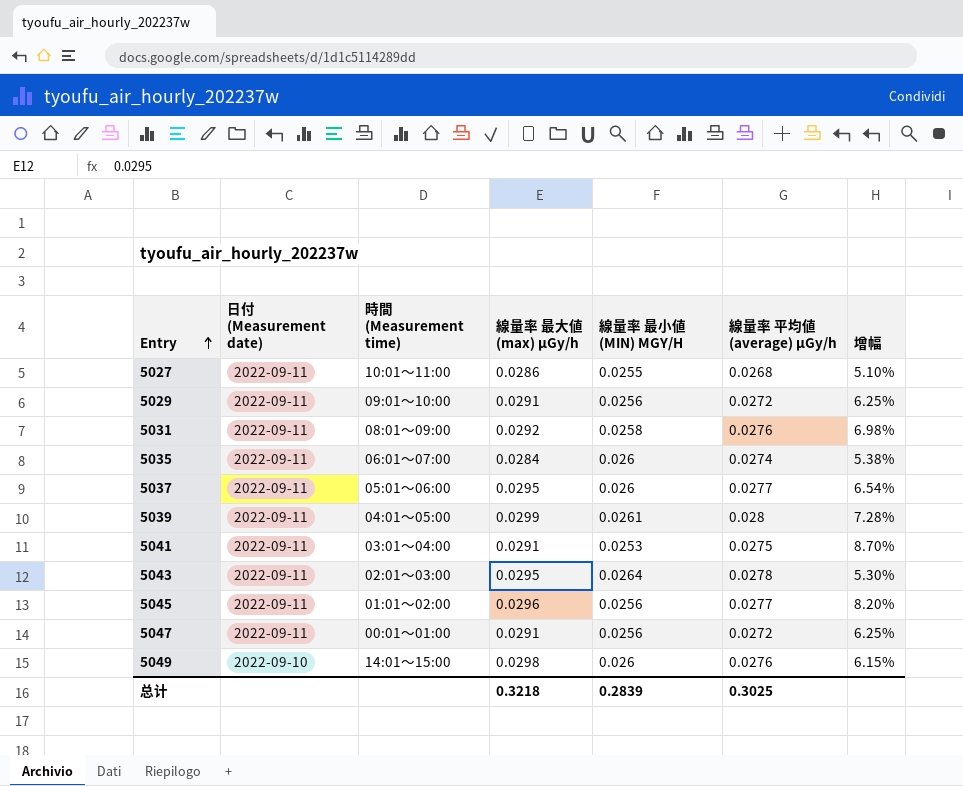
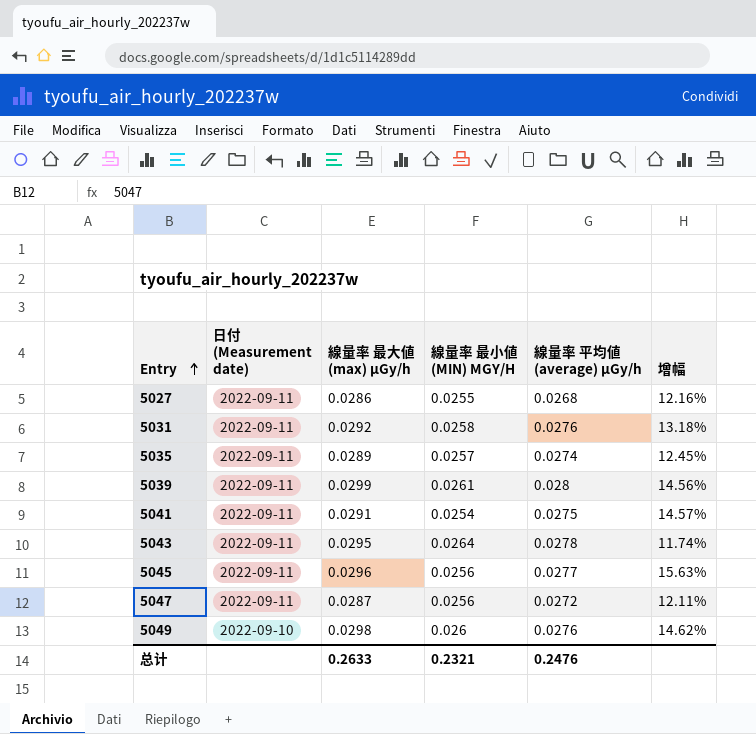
column 時間 (Measurement time) | position: 3 -> none
column 增幅 | formula: ([線量率 平均値 (average) μGy/h] - [線量率 最小値 (MIN) ΜGY/H]) / [線量率 最小値 (MIN) ΜGY/H] -> ([線量率 最大値 (max) μGy/h] - [線量率 最小値 (MIN) ΜGY/H]) / [線量率 最小値 (MIN) ΜGY/H]
row 5029: 2022-09-11 | 09:01～10:00 | 0.0291 | 0.0256 | 0.0272 | 6.25% -> none
row 5037: 2022-09-11 | 05:01～06:00 | 0.0295 | 0.026 | 0.0277 | 6.54% -> none
5035 | 線量率 最大値 (max) μGy/h: 0.0284 -> 0.0289
5035 | 線量率 最小値 (MIN) ΜGY/H: 0.026 -> 0.0257
5041 | 線量率 最小値 (MIN) ΜGY/H: 0.0253 -> 0.0254
5047 | 線量率 最大値 (max) μGy/h: 0.0291 -> 0.0287
总计 | 線量率 最大値 (max) μGy/h: 0.3218 -> 0.2633
总计 | 線量率 最小値 (MIN) ΜGY/H: 0.2839 -> 0.2321
总计 | 線量率 平均値 (average) μGy/h: 0.3025 -> 0.2476

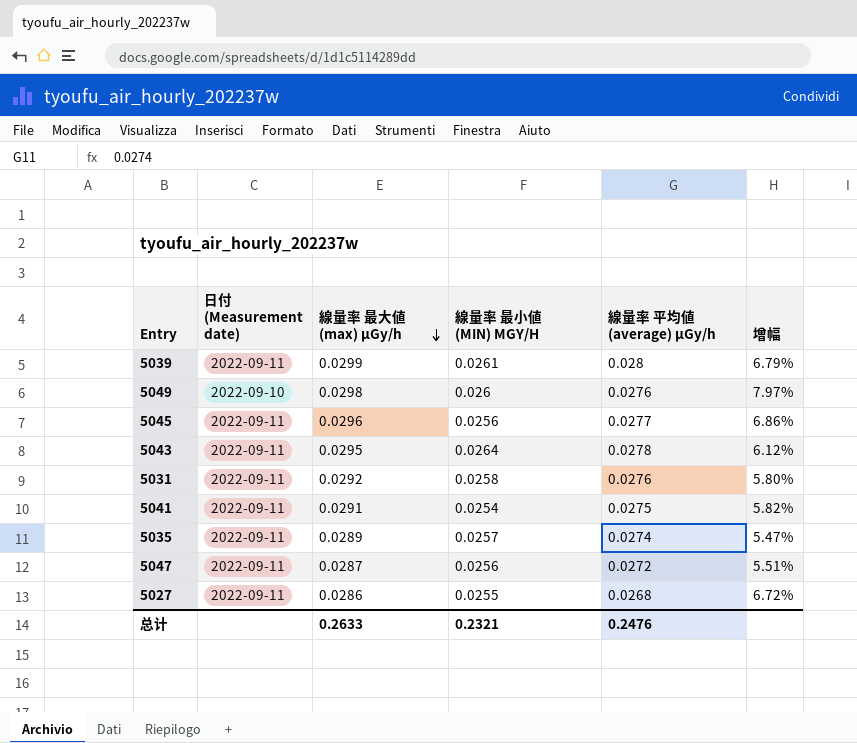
row order: Entry ascending -> 線量率 最大値 (max) μGy/h descending
column 增幅 | formula: ([線量率 最大値 (max) μGy/h] - [線量率 最小値 (MIN) ΜGY/H]) / [線量率 最小値 (MIN) ΜGY/H] -> ([線量率 最大値 (max) μGy/h] - [線量率 平均値 (average) μGy/h]) / [線量率 平均値 (average) μGy/h]

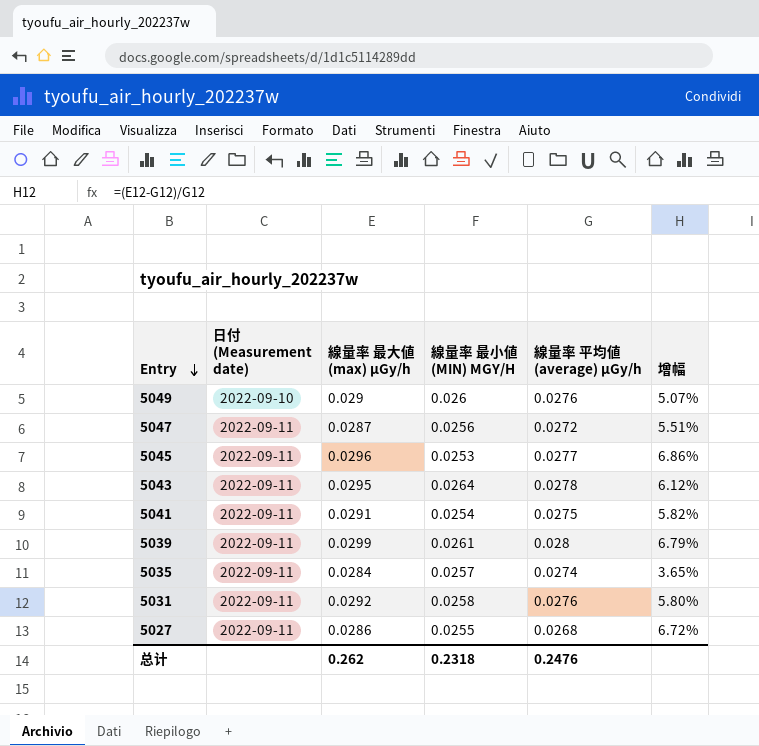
row order: 線量率 最大値 (max) μGy/h descending -> Entry descending
5049 | 線量率 最大値 (max) μGy/h: 0.0298 -> 0.029
5049 | 增幅: 7.97% -> 5.07%
5045 | 線量率 最小値 (MIN) ΜGY/H: 0.0256 -> 0.0253
5035 | 線量率 最大値 (max) μGy/h: 0.0289 -> 0.0284
5035 | 增幅: 5.47% -> 3.65%
总计 | 線量率 最大値 (max) μGy/h: 0.2633 -> 0.262
总计 | 線量率 最小値 (MIN) ΜGY/H: 0.2321 -> 0.2318

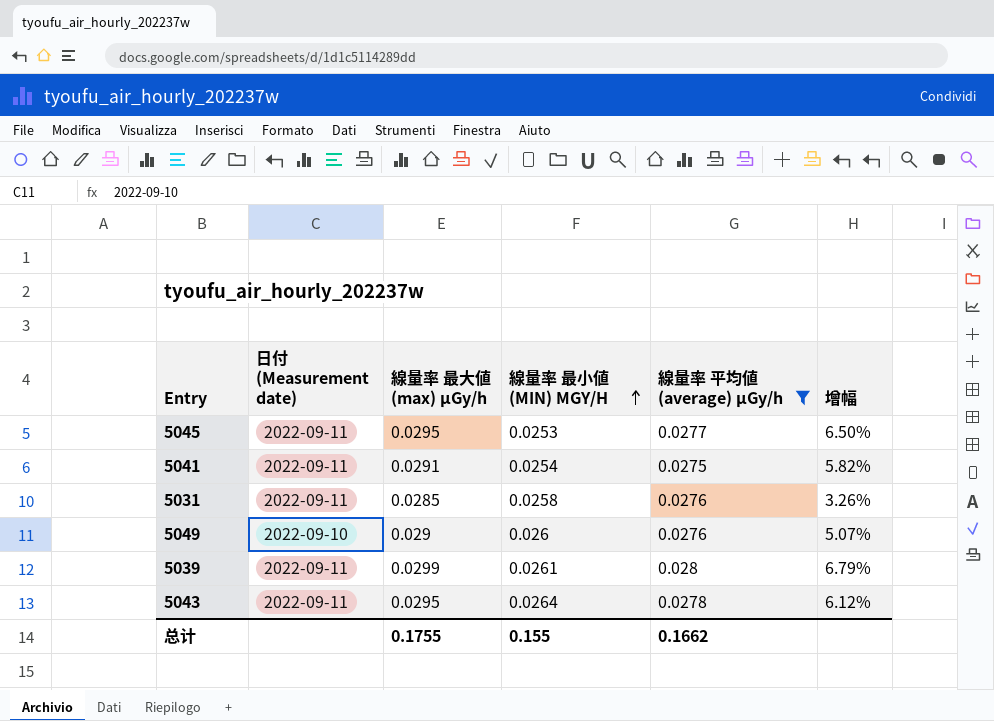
filter: none -> 線量率 平均値 (average) μGy/h >= 0.0275
row order: Entry descending -> 線量率 最小値 (MIN) ΜGY/H ascending
5045 | 線量率 最大値 (max) μGy/h: 0.0296 -> 0.0295
5045 | 增幅: 6.86% -> 6.50%
5031 | 線量率 最大値 (max) μGy/h: 0.0292 -> 0.0285
5031 | 增幅: 5.80% -> 3.26%
总计 | 線量率 最大値 (max) μGy/h: 0.262 -> 0.1755
总计 | 線量率 最小値 (MIN) ΜGY/H: 0.2318 -> 0.155
总计 | 線量率 平均値 (average) μGy/h: 0.2476 -> 0.1662

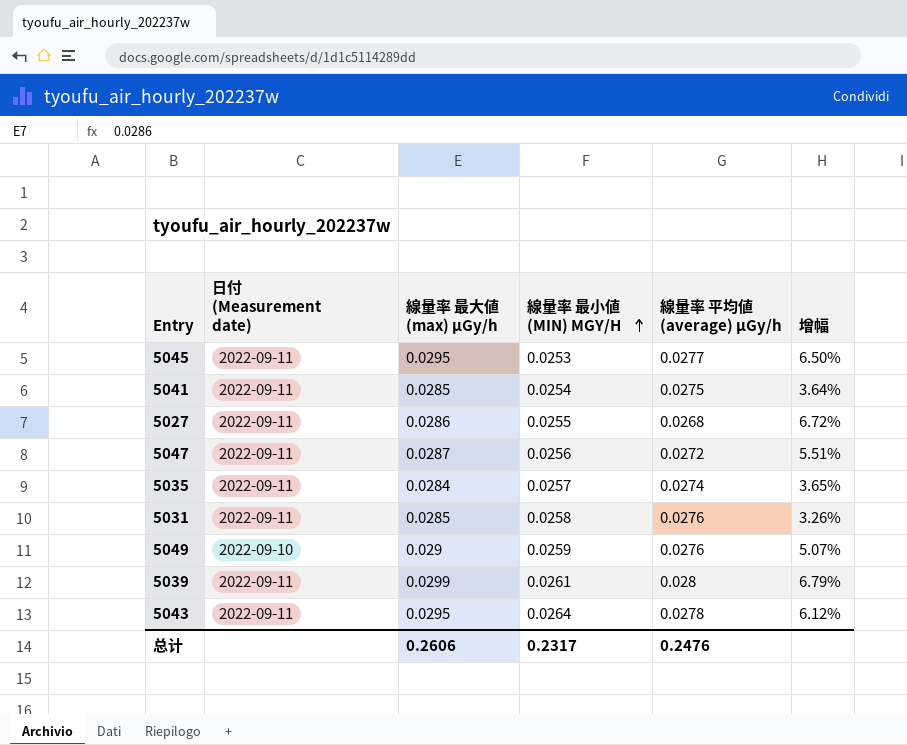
filter: 線量率 平均値 (average) μGy/h >= 0.0275 -> none
5041 | 線量率 最大値 (max) μGy/h: 0.0291 -> 0.0285
5041 | 增幅: 5.82% -> 3.64%
5049 | 線量率 最小値 (MIN) ΜGY/H: 0.026 -> 0.0259
总计 | 線量率 最大値 (max) μGy/h: 0.1755 -> 0.2606
总计 | 線量率 最小値 (MIN) ΜGY/H: 0.155 -> 0.2317
总计 | 線量率 平均値 (average) μGy/h: 0.1662 -> 0.2476

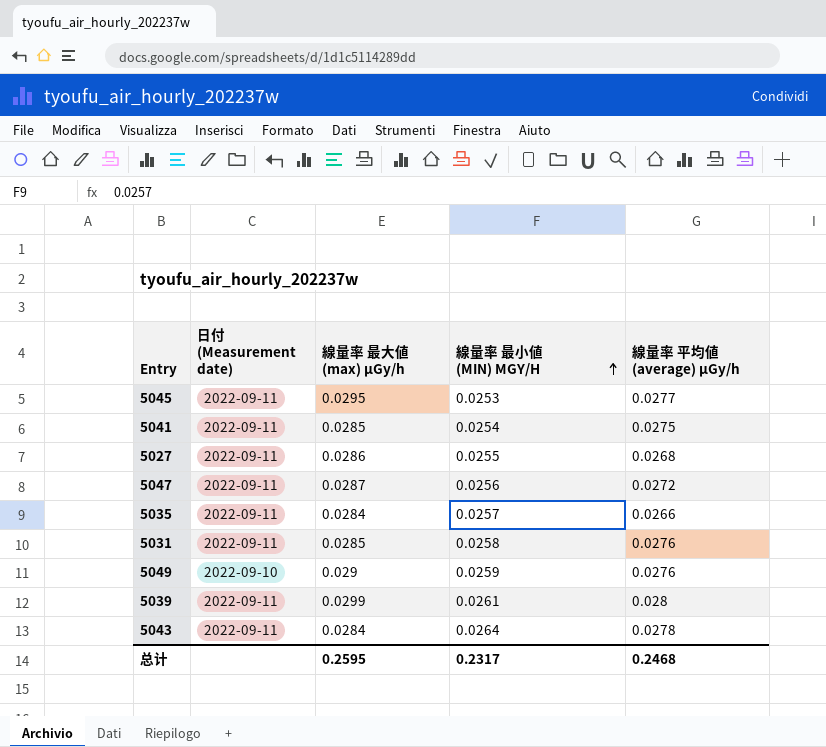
column 增幅 | formula: ([線量率 最大値 (max) μGy/h] - [線量率 平均値 (average) μGy/h]) / [線量率 平均値 (average) μGy/h] -> none
5035 | 線量率 平均値 (average) μGy/h: 0.0274 -> 0.0266
5043 | 線量率 最大値 (max) μGy/h: 0.0295 -> 0.0284
总计 | 線量率 最大値 (max) μGy/h: 0.2606 -> 0.2595
总计 | 線量率 平均値 (average) μGy/h: 0.2476 -> 0.2468

